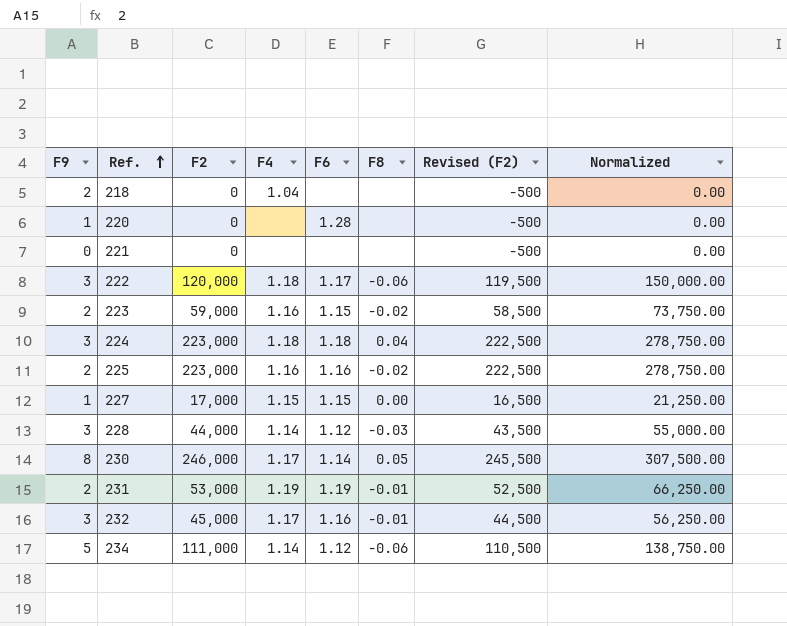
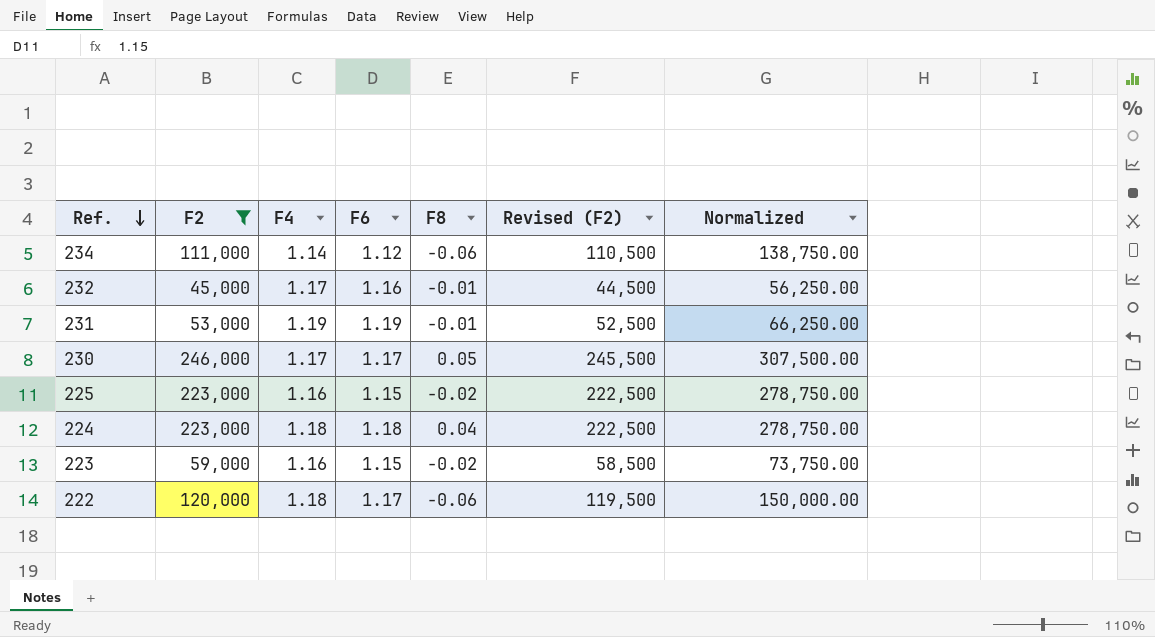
filter: none -> F2 >= 45,000
row order: Ref. ascending -> Ref. descending
column F9 | position: 1 -> none
230 | F6: 1.14 -> 1.17
225 | F6: 1.16 -> 1.15

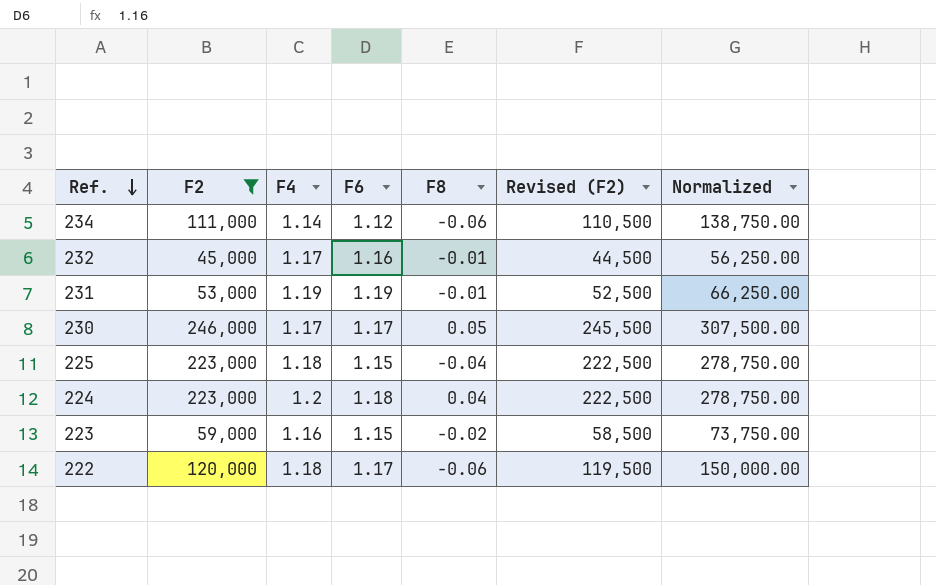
225 | F4: 1.16 -> 1.18
225 | F8: -0.02 -> -0.04
224 | F4: 1.18 -> 1.2

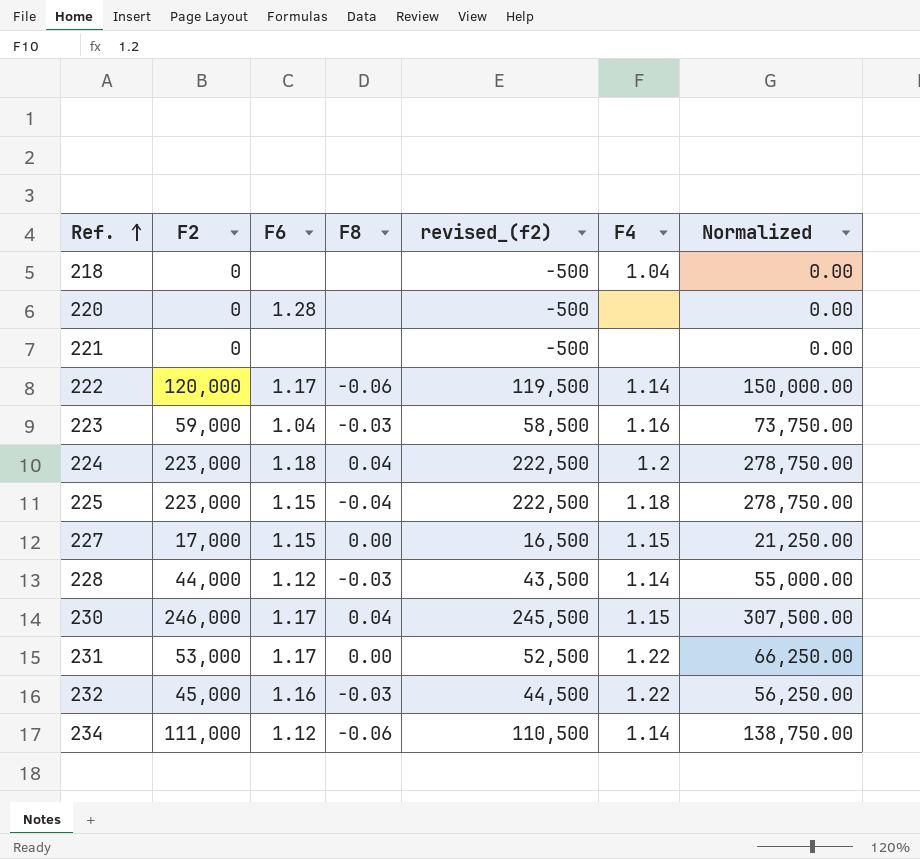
filter: F2 >= 45,000 -> none
row order: Ref. descending -> Ref. ascending
column name: Revised (F2) -> revised_(f2)
column F4 | position: 3 -> 6
222 | F4: 1.18 -> 1.14
223 | F6: 1.15 -> 1.04
223 | F8: -0.02 -> -0.03
230 | F8: 0.05 -> 0.04
230 | F4: 1.17 -> 1.15
231 | F6: 1.19 -> 1.17
231 | F8: -0.01 -> 0.00
231 | F4: 1.19 -> 1.22
232 | F8: -0.01 -> -0.03
232 | F4: 1.17 -> 1.22

